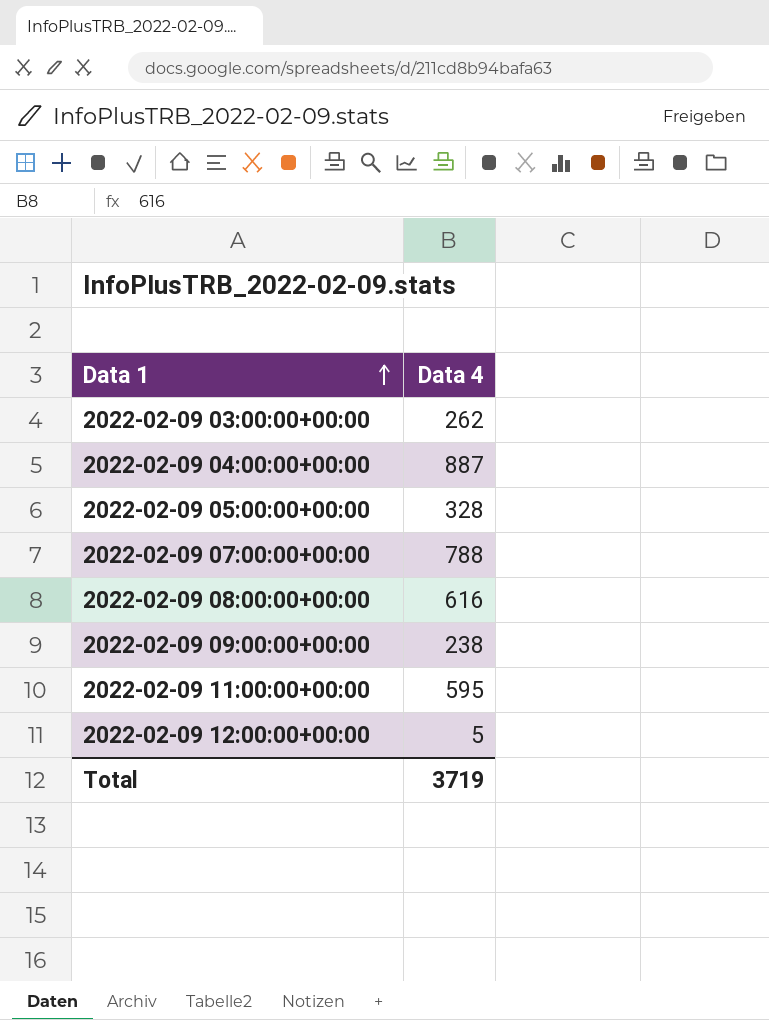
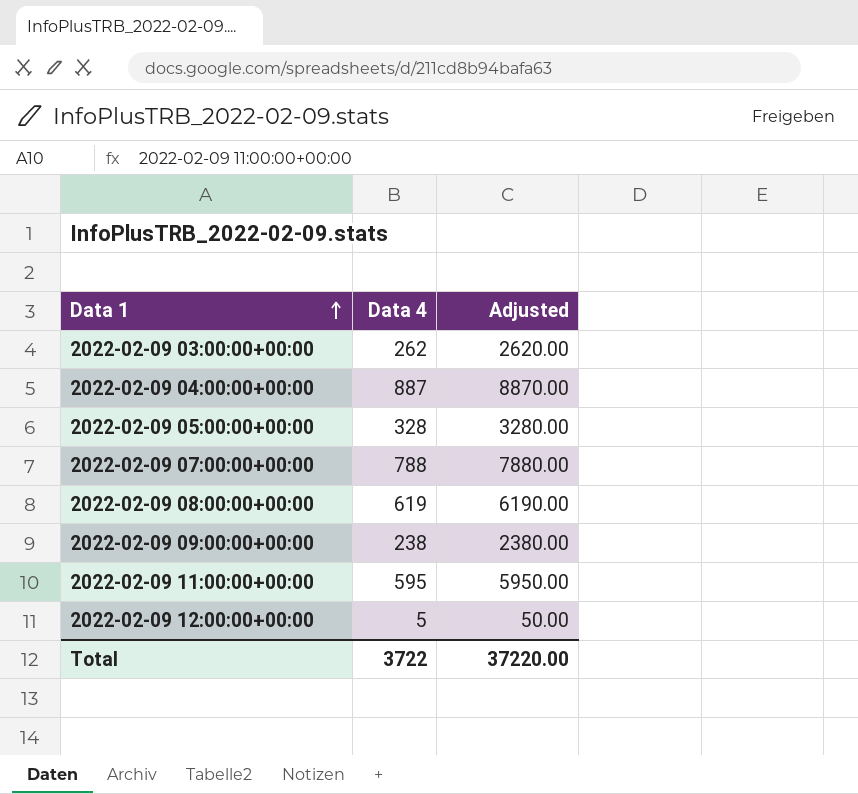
column Adjusted | formula: none -> [Data 4] * 10
2022-02-09 08:00:00+00:00 | Data 4: 616 -> 619
Total | Data 4: 3719 -> 3722

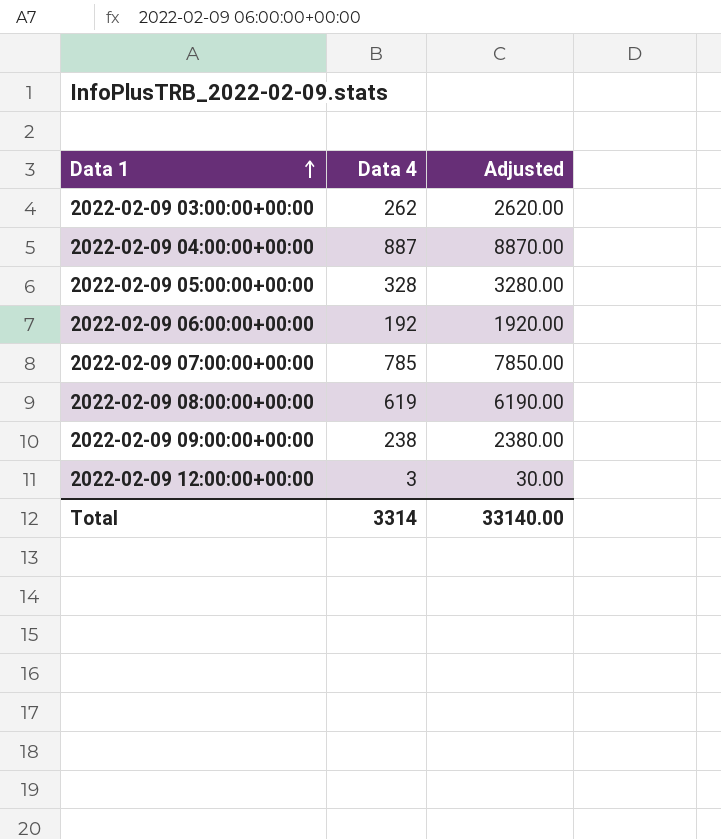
row 2022-02-09 11:00:00+00:00: 595 | 5950.00 -> none
row 2022-02-09 06:00:00+00:00: none -> 192 | 1920.00
2022-02-09 07:00:00+00:00 | Data 4: 788 -> 785
2022-02-09 07:00:00+00:00 | Adjusted: 7880.00 -> 7850.00
2022-02-09 12:00:00+00:00 | Data 4: 5 -> 3
2022-02-09 12:00:00+00:00 | Adjusted: 50.00 -> 30.00
Total | Data 4: 3722 -> 3314
Total | Adjusted: 37220.00 -> 33140.00

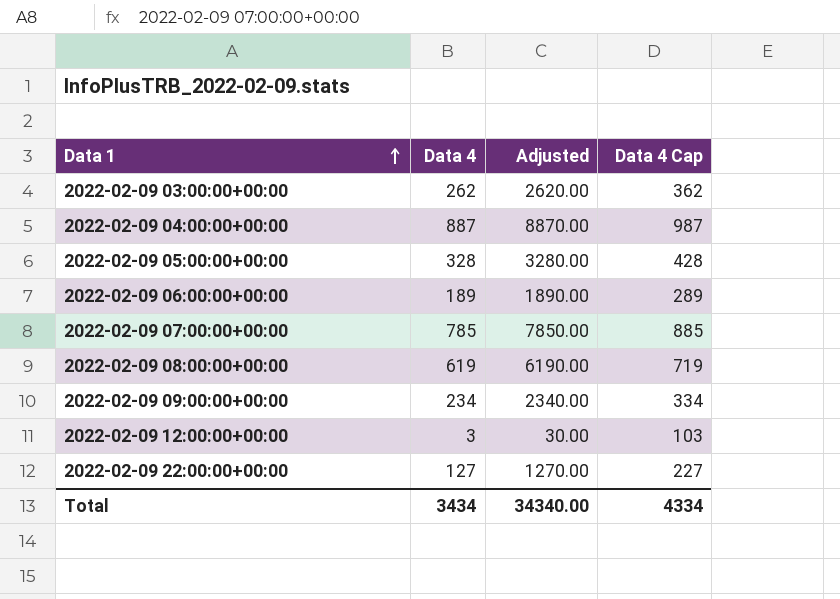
column Data 4 Cap | formula: none -> [Data 4] + 100
2022-02-09 06:00:00+00:00 | Data 4: 192 -> 189
2022-02-09 06:00:00+00:00 | Adjusted: 1920.00 -> 1890.00
2022-02-09 09:00:00+00:00 | Data 4: 238 -> 234
2022-02-09 09:00:00+00:00 | Adjusted: 2380.00 -> 2340.00
row 2022-02-09 22:00:00+00:00: none -> 127 | 1270.00 | 227
Total | Data 4: 3314 -> 3434
Total | Adjusted: 33140.00 -> 34340.00

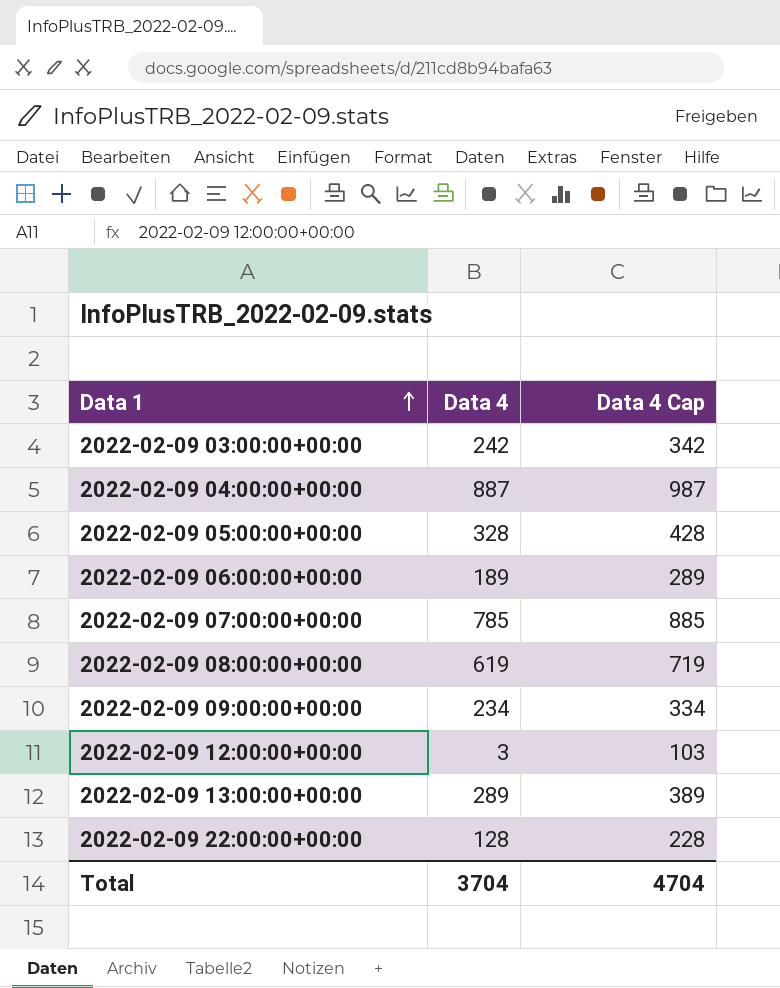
column Adjusted | formula: [Data 4] * 10 -> none
2022-02-09 03:00:00+00:00 | Data 4: 262 -> 242
2022-02-09 03:00:00+00:00 | Data 4 Cap: 362 -> 342
row 2022-02-09 13:00:00+00:00: none -> 289 | 389
2022-02-09 22:00:00+00:00 | Data 4: 127 -> 128
2022-02-09 22:00:00+00:00 | Data 4 Cap: 227 -> 228
Total | Data 4: 3434 -> 3704
Total | Data 4 Cap: 4334 -> 4704

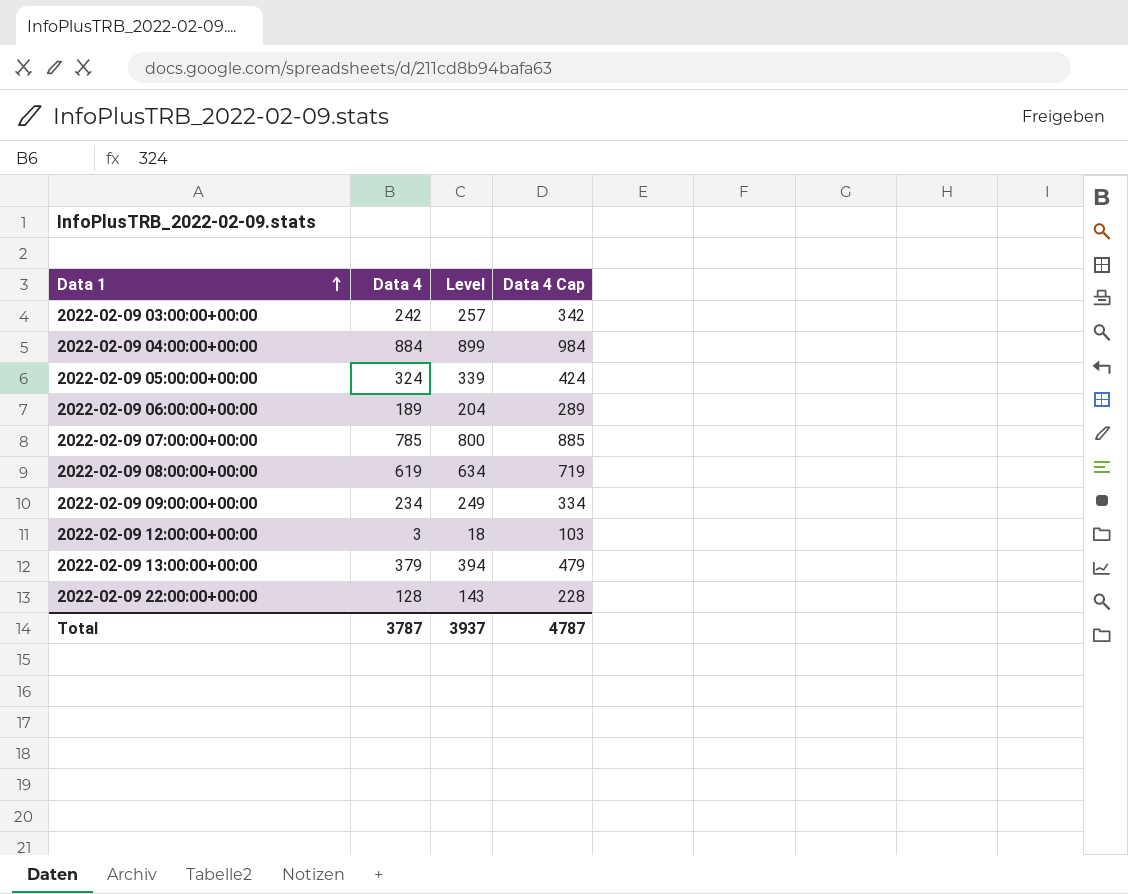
column Level | formula: none -> [Data 4] + 15
2022-02-09 04:00:00+00:00 | Data 4: 887 -> 884
2022-02-09 04:00:00+00:00 | Data 4 Cap: 987 -> 984
2022-02-09 05:00:00+00:00 | Data 4: 328 -> 324
2022-02-09 05:00:00+00:00 | Data 4 Cap: 428 -> 424
2022-02-09 13:00:00+00:00 | Data 4: 289 -> 379
2022-02-09 13:00:00+00:00 | Data 4 Cap: 389 -> 479
Total | Data 4: 3704 -> 3787
Total | Data 4 Cap: 4704 -> 4787

